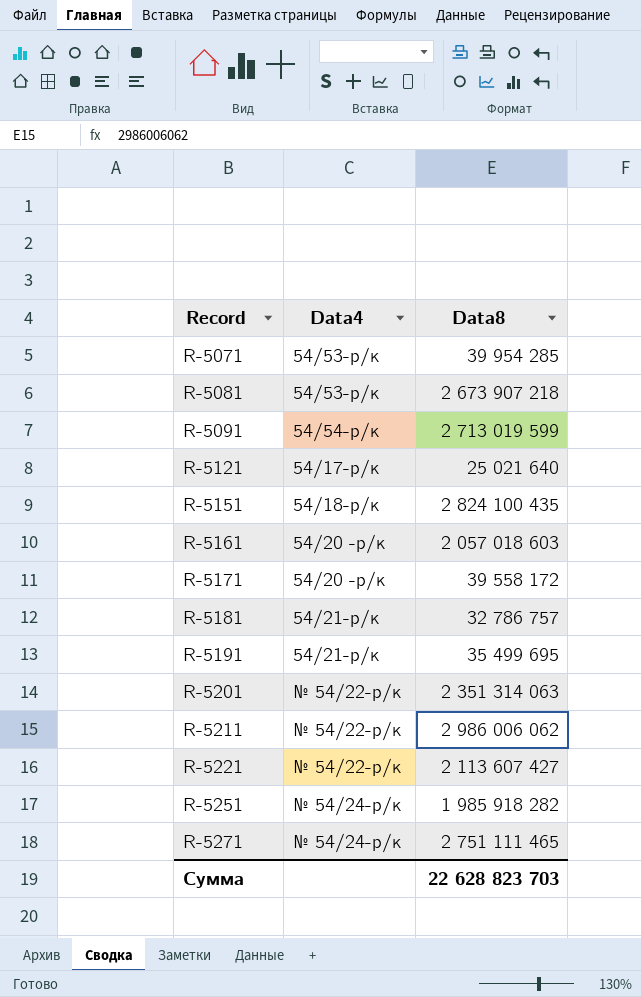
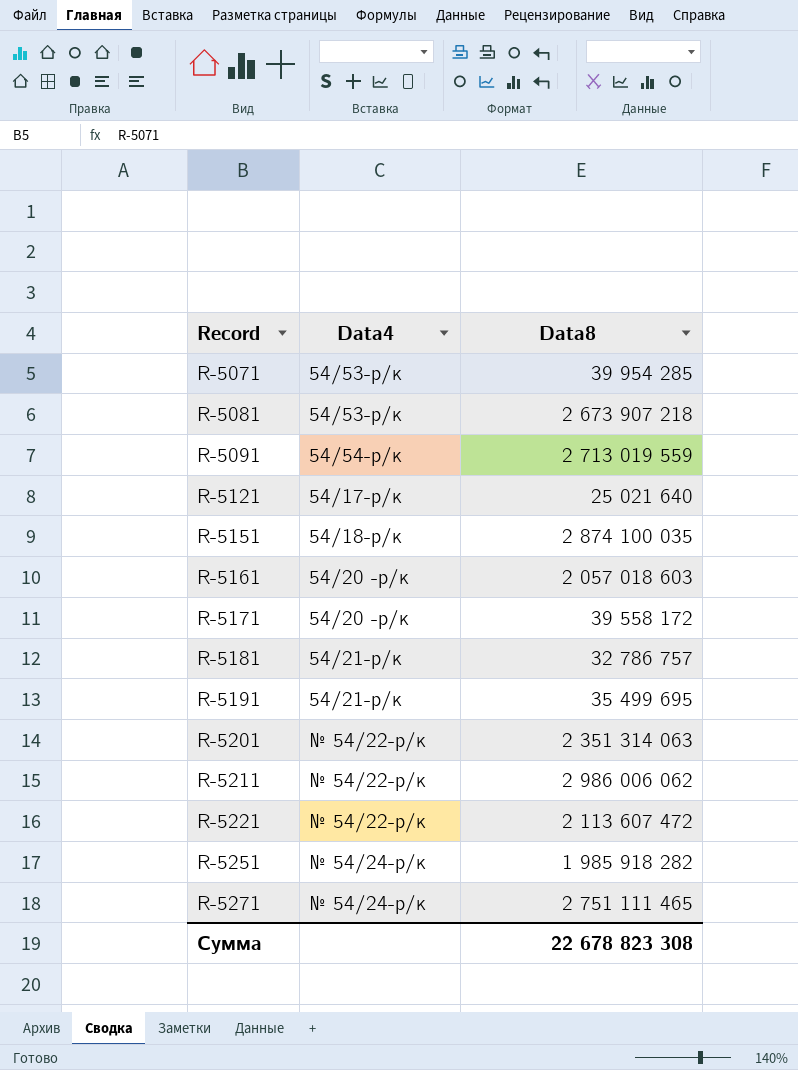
R-5091 | Data8: 2 713 019 599 -> 2 713 019 559
R-5151 | Data8: 2 824 100 435 -> 2 874 100 035
R-5221 | Data8: 2 113 607 427 -> 2 113 607 472
Сумма | Data8: 22 628 823 703 -> 22 678 823 308

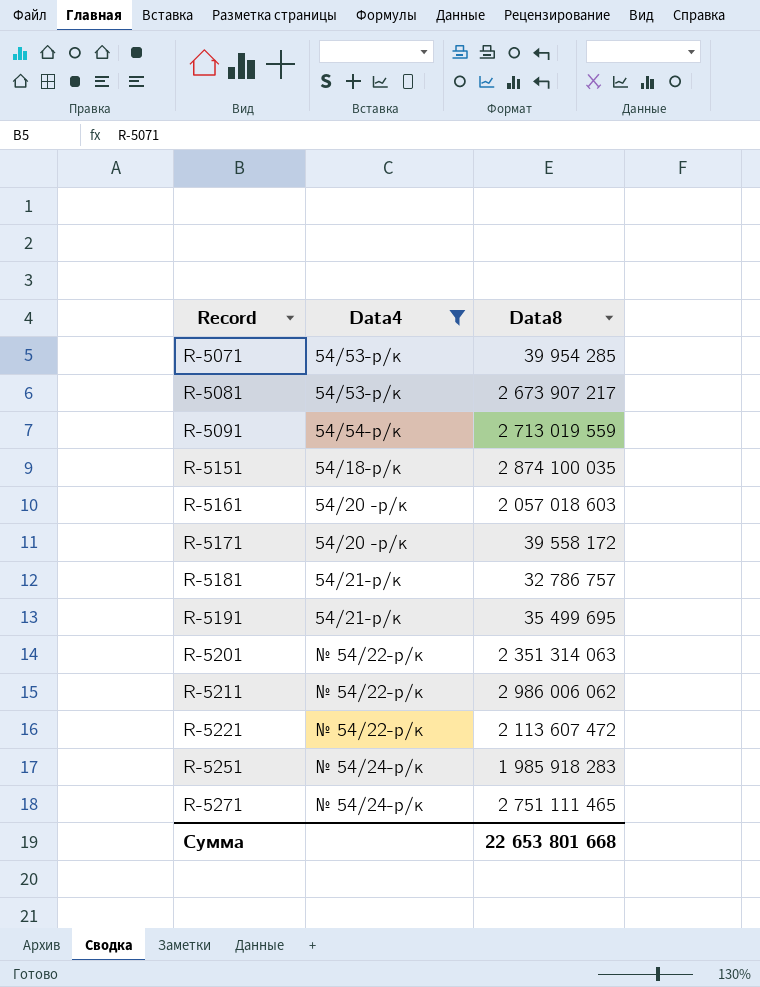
filter: none -> Data4 != 54/17-р/к
R-5081 | Data8: 2 673 907 218 -> 2 673 907 217
R-5251 | Data8: 1 985 918 282 -> 1 985 918 283
Сумма | Data8: 22 678 823 308 -> 22 653 801 668

